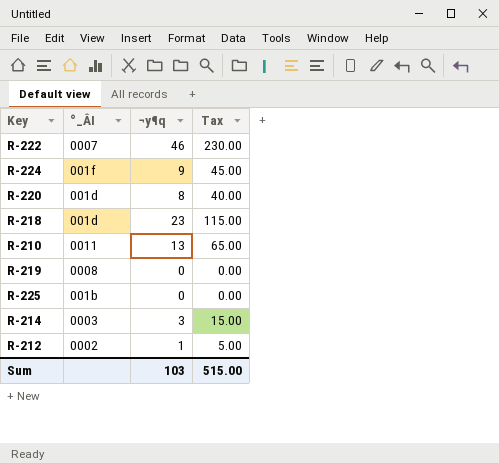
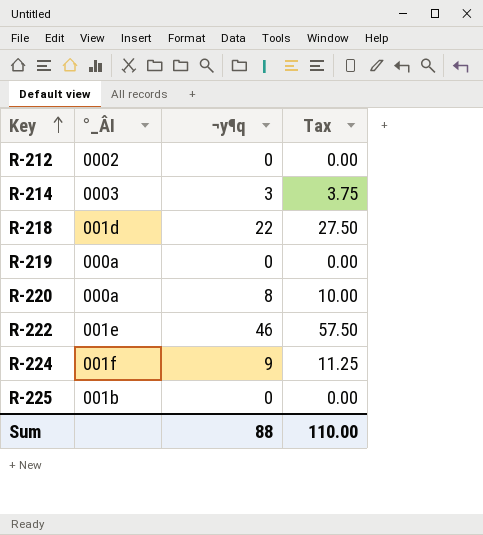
row order: none -> Key ascending
column Tax | formula: [¬y¶q] * 5 -> [¬y¶q] * 1.25
row R-210: 0011 | 13 | 65.00 -> none
R-212 | ¬y¶q: 1 -> 0
R-218 | ¬y¶q: 23 -> 22
R-219 | °_ÂI: 0008 -> 000a
R-220 | °_ÂI: 001d -> 000a
R-222 | °_ÂI: 0007 -> 001e
Sum | ¬y¶q: 103 -> 88
Sum | Tax: 515.00 -> 110.00

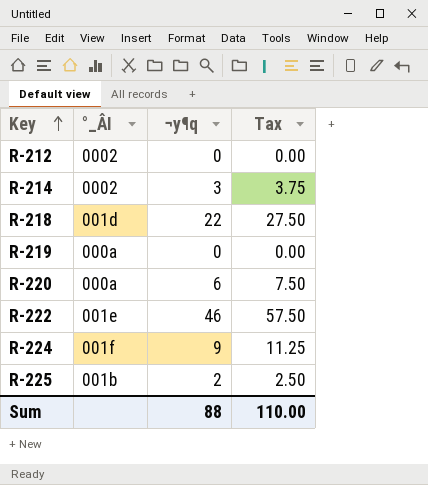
R-214 | °_ÂI: 0003 -> 0002
R-220 | ¬y¶q: 8 -> 6
R-220 | Tax: 10.00 -> 7.50
R-225 | ¬y¶q: 0 -> 2
R-225 | Tax: 0.00 -> 2.50

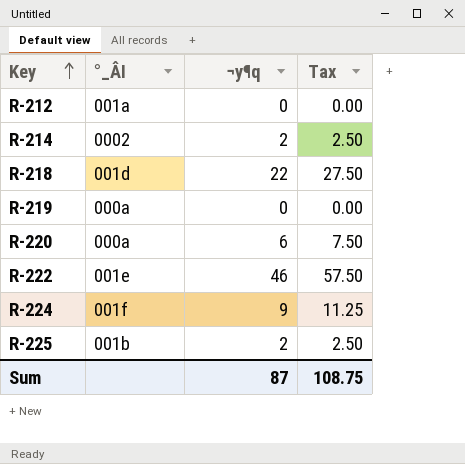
R-212 | °_ÂI: 0002 -> 001a
R-214 | ¬y¶q: 3 -> 2
R-214 | Tax: 3.75 -> 2.50
Sum | ¬y¶q: 88 -> 87
Sum | Tax: 110.00 -> 108.75

